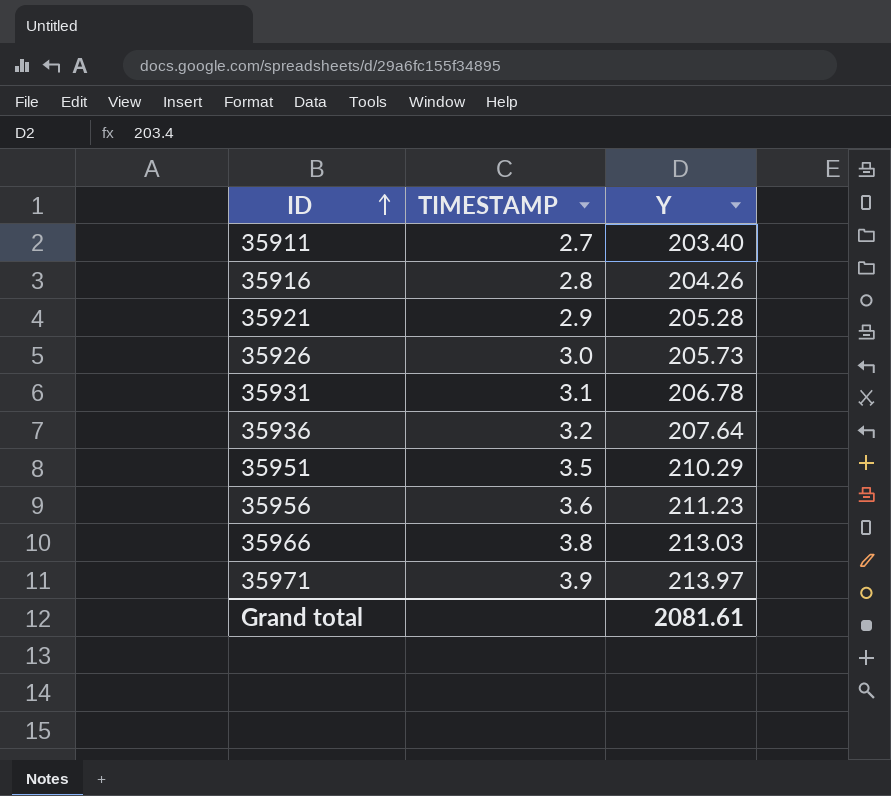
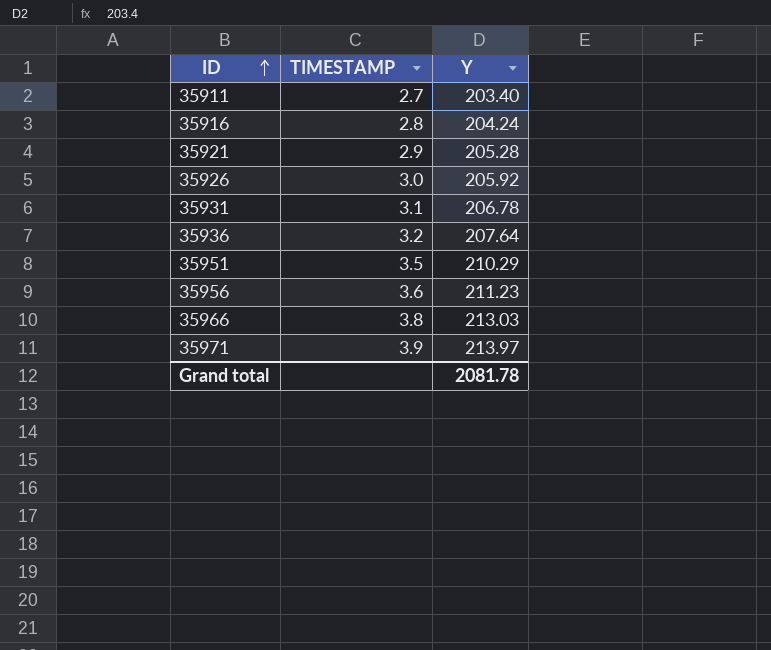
35916 | Y: 204.26 -> 204.24
35926 | Y: 205.73 -> 205.92
Grand total | Y: 2081.61 -> 2081.78

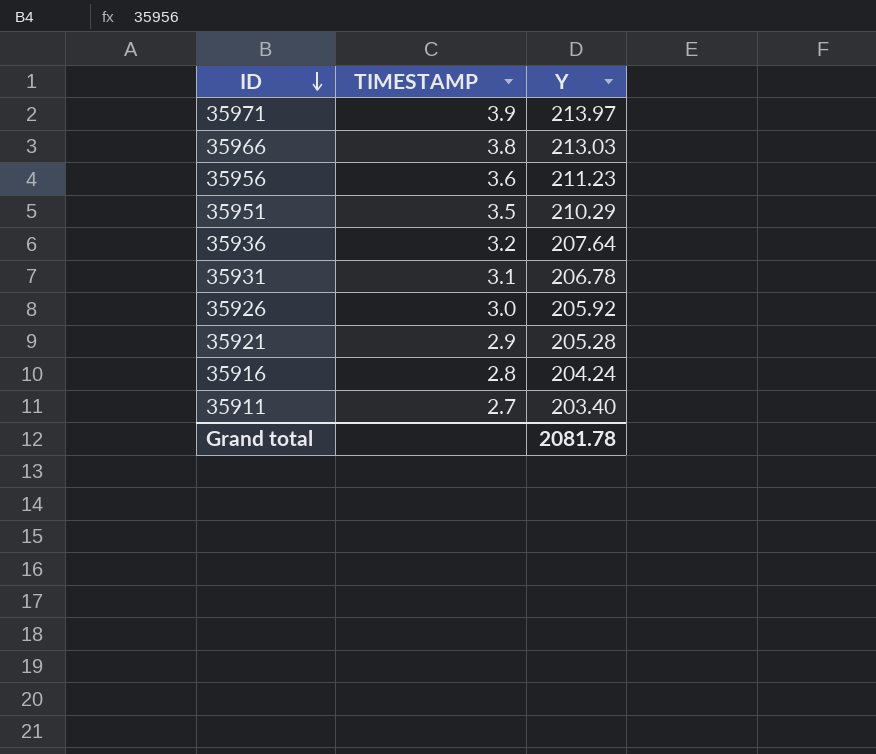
row order: ID ascending -> ID descending

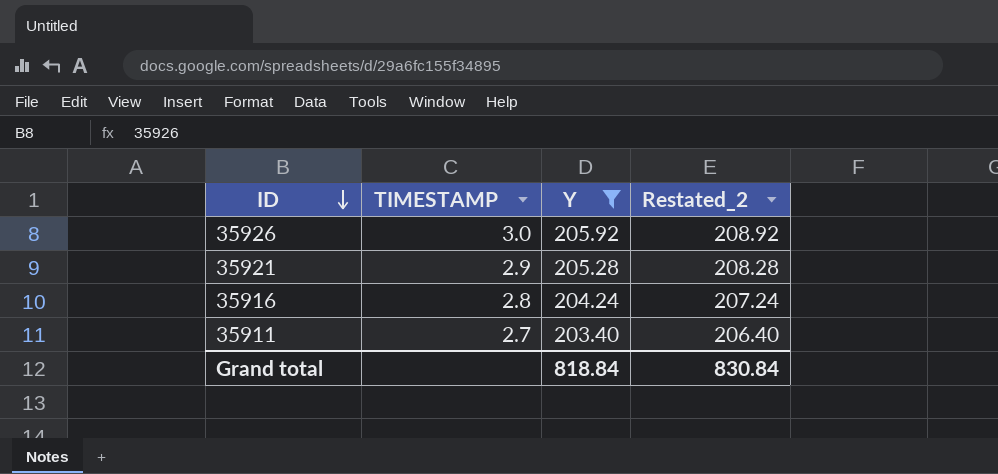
filter: none -> Y <= 205.92
column Restated_2 | formula: none -> [Y] + 3
Grand total | Y: 2081.78 -> 818.84

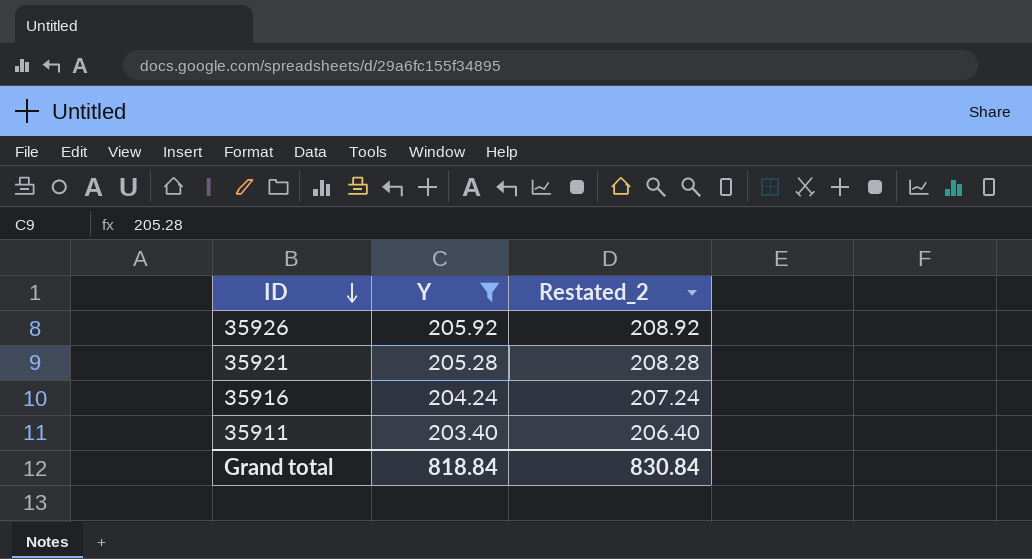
column TIMESTAMP | position: 2 -> none

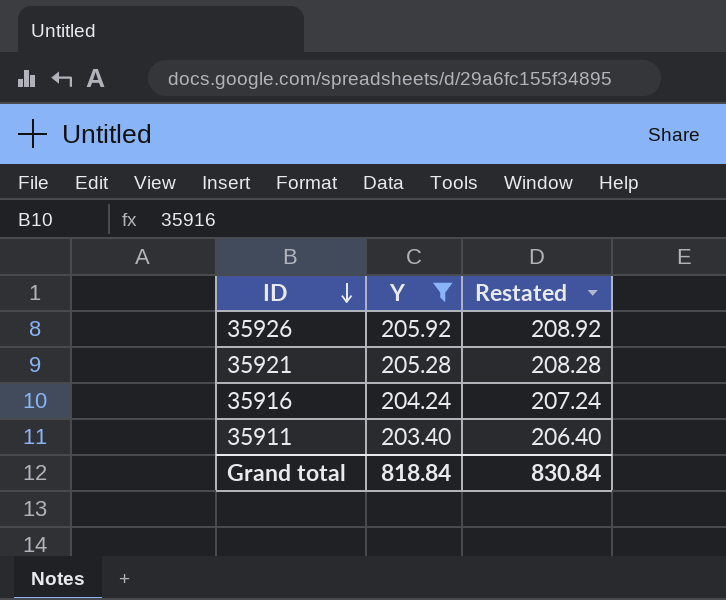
column name: Restated_2 -> Restated

